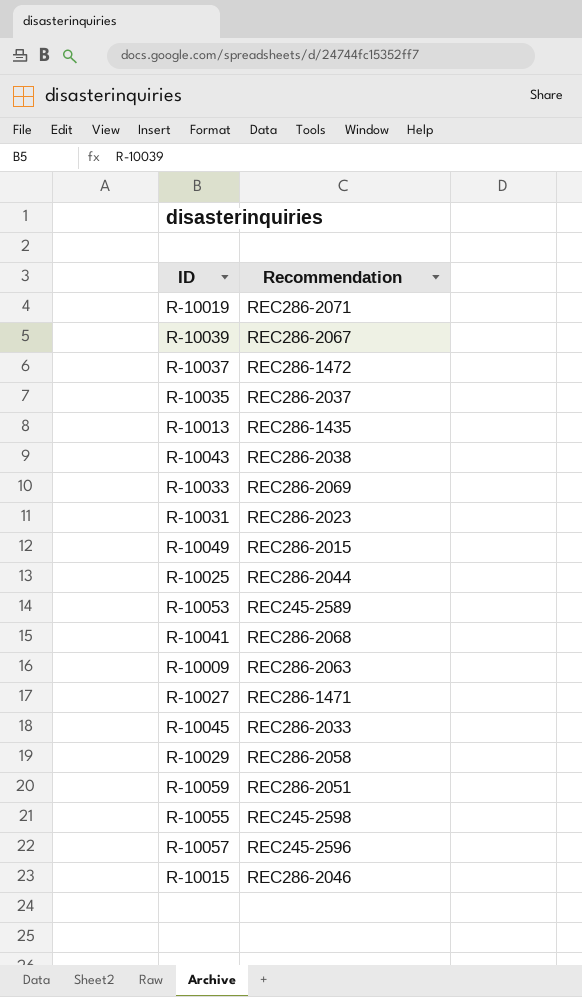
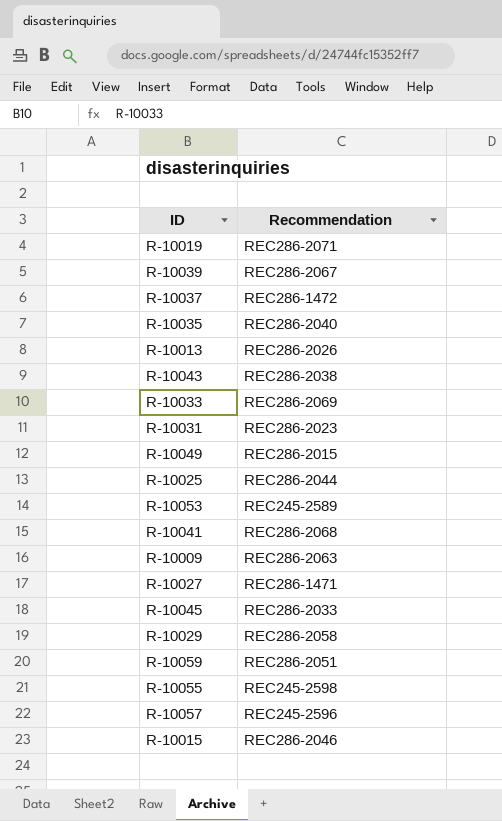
R-10035 | Recommendation: REC286-2037 -> REC286-2040
R-10013 | Recommendation: REC286-1435 -> REC286-2026

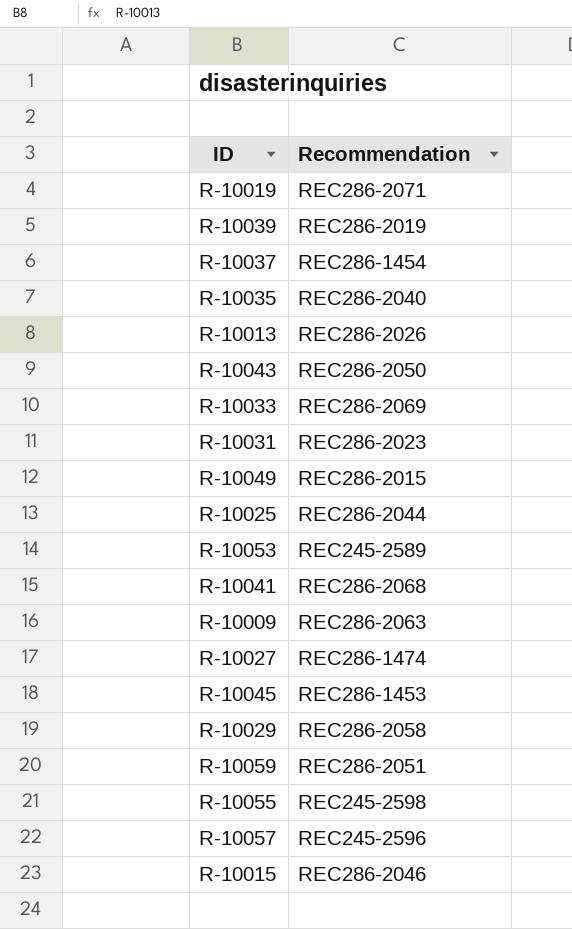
R-10039 | Recommendation: REC286-2067 -> REC286-2019
R-10037 | Recommendation: REC286-1472 -> REC286-1454
R-10043 | Recommendation: REC286-2038 -> REC286-2050
R-10027 | Recommendation: REC286-1471 -> REC286-1474
R-10045 | Recommendation: REC286-2033 -> REC286-1453

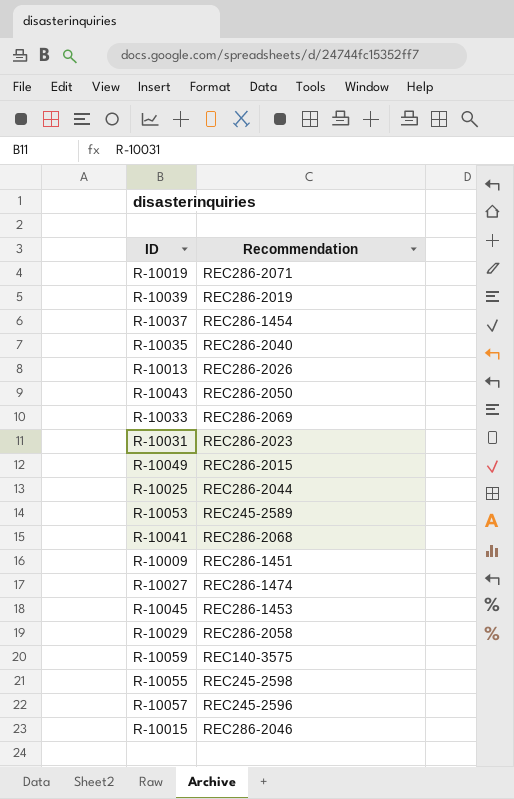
R-10009 | Recommendation: REC286-2063 -> REC286-1451
R-10059 | Recommendation: REC286-2051 -> REC140-3575

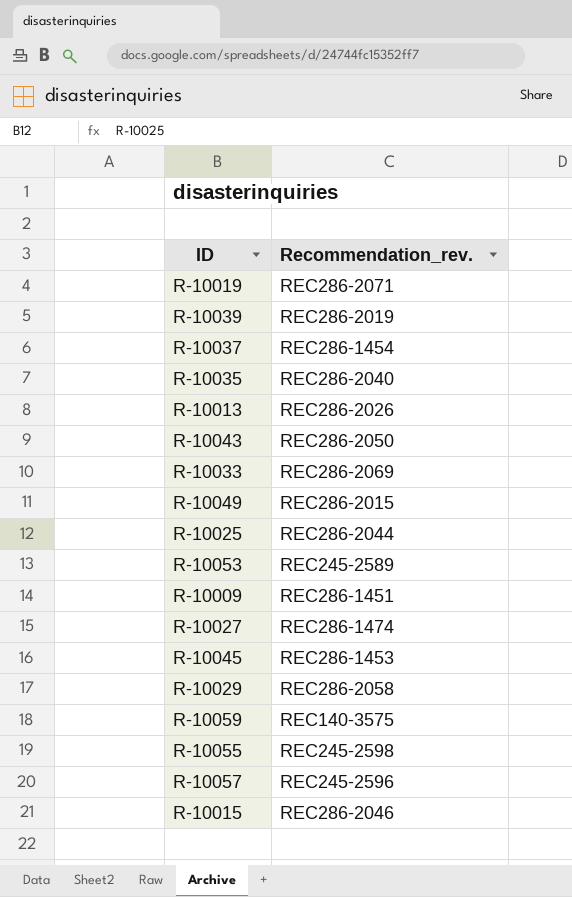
column name: Recommendation -> Recommendation_rev.
row R-10031: REC286-2023 -> none
row R-10041: REC286-2068 -> none

